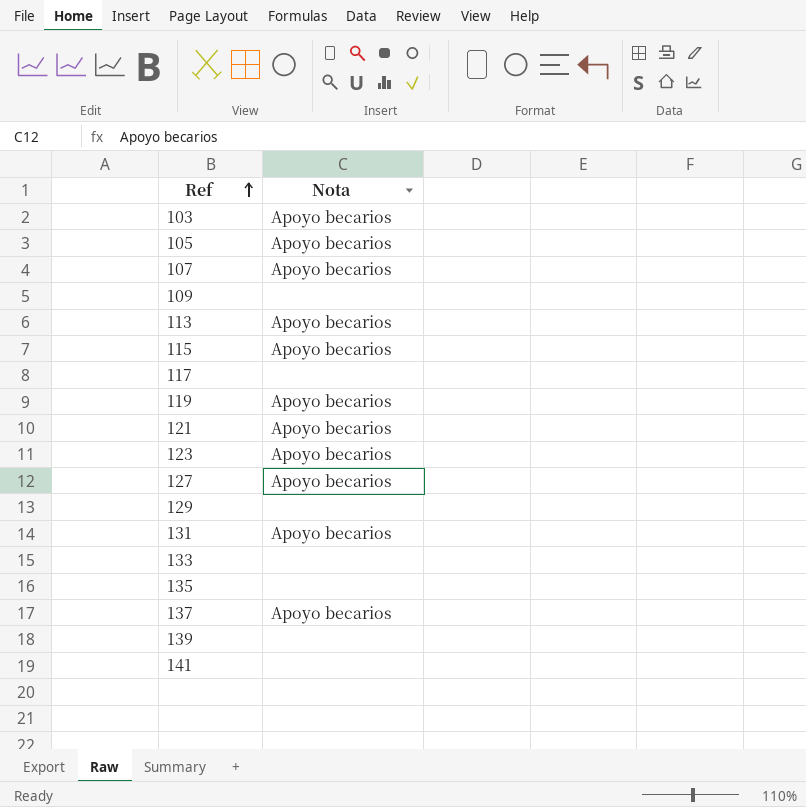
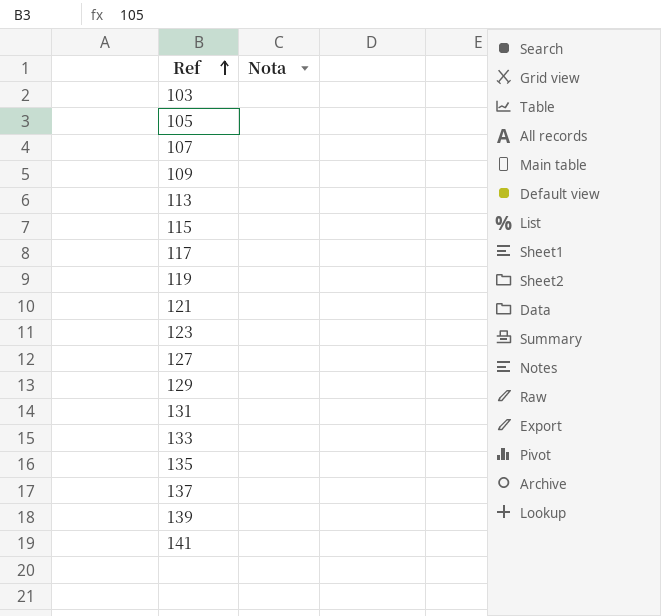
103 | Nota: Apoyo becarios -> none
105 | Nota: Apoyo becarios -> none
107 | Nota: Apoyo becarios -> none
113 | Nota: Apoyo becarios -> none
115 | Nota: Apoyo becarios -> none
119 | Nota: Apoyo becarios -> none
121 | Nota: Apoyo becarios -> none
123 | Nota: Apoyo becarios -> none
127 | Nota: Apoyo becarios -> none
131 | Nota: Apoyo becarios -> none
137 | Nota: Apoyo becarios -> none

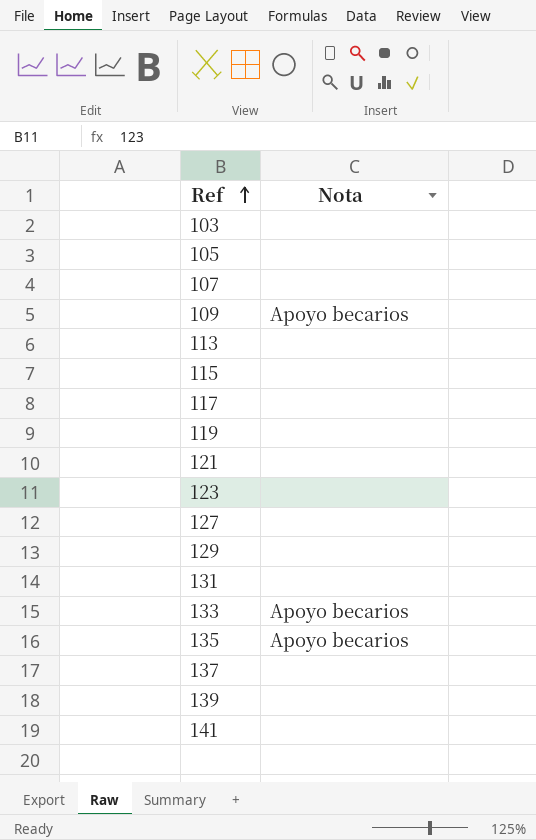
109 | Nota: none -> Apoyo becarios
133 | Nota: none -> Apoyo becarios
135 | Nota: none -> Apoyo becarios

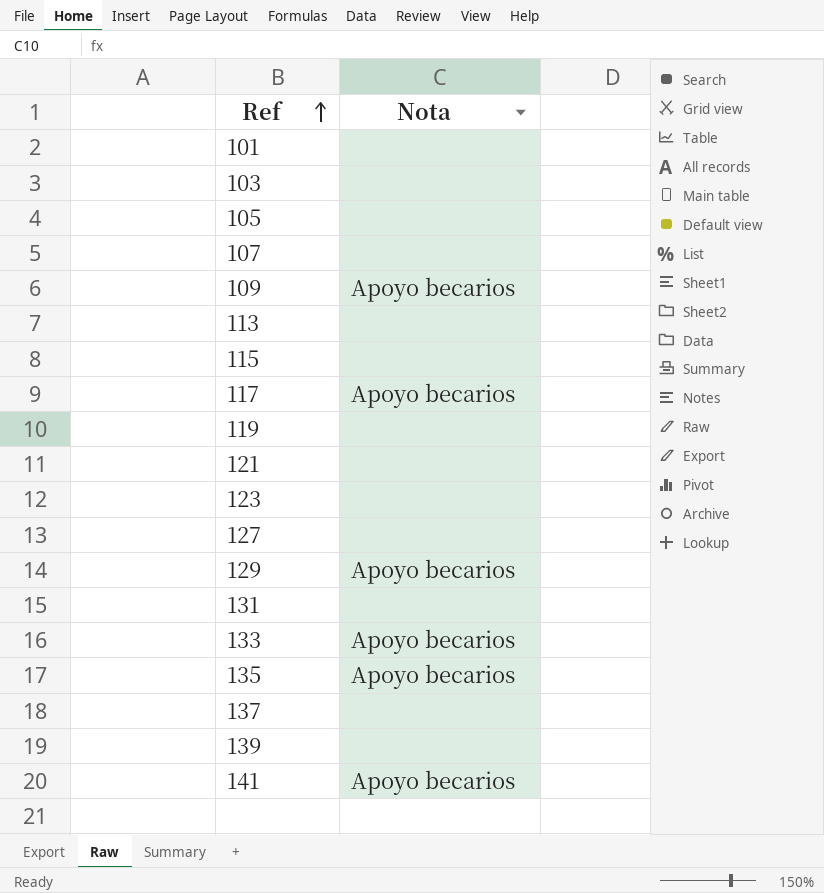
row 101: none -> none
117 | Nota: none -> Apoyo becarios
129 | Nota: none -> Apoyo becarios
141 | Nota: none -> Apoyo becarios

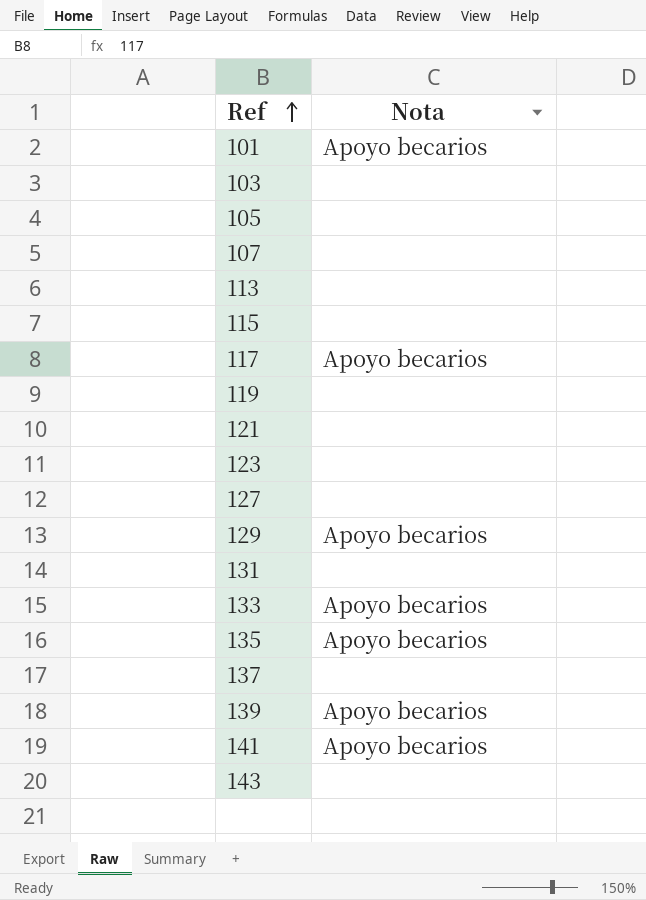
row 109: Apoyo becarios -> none
101 | Nota: none -> Apoyo becarios
139 | Nota: none -> Apoyo becarios
row 143: none -> none

